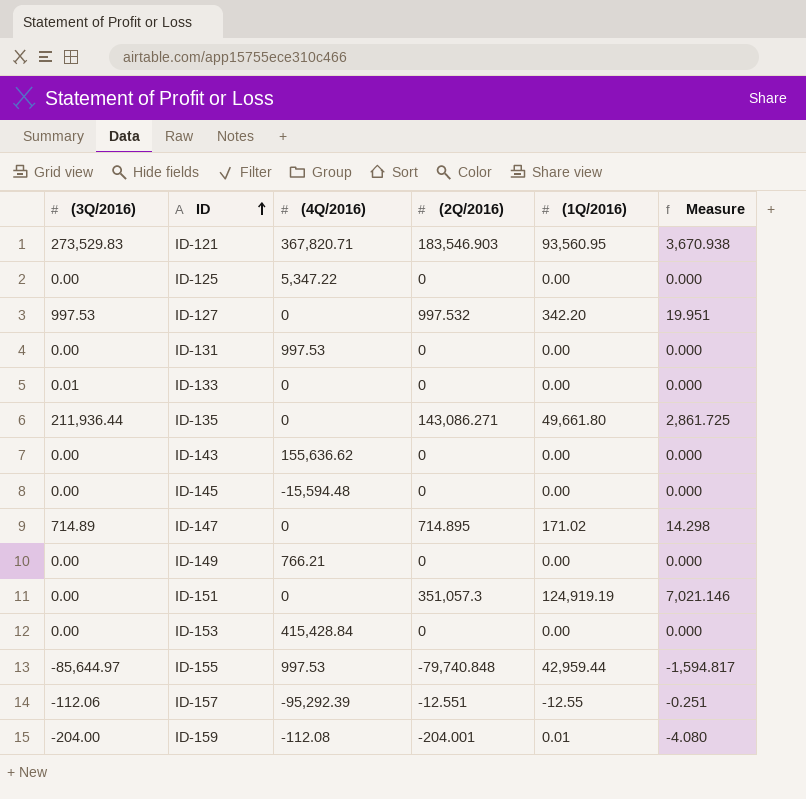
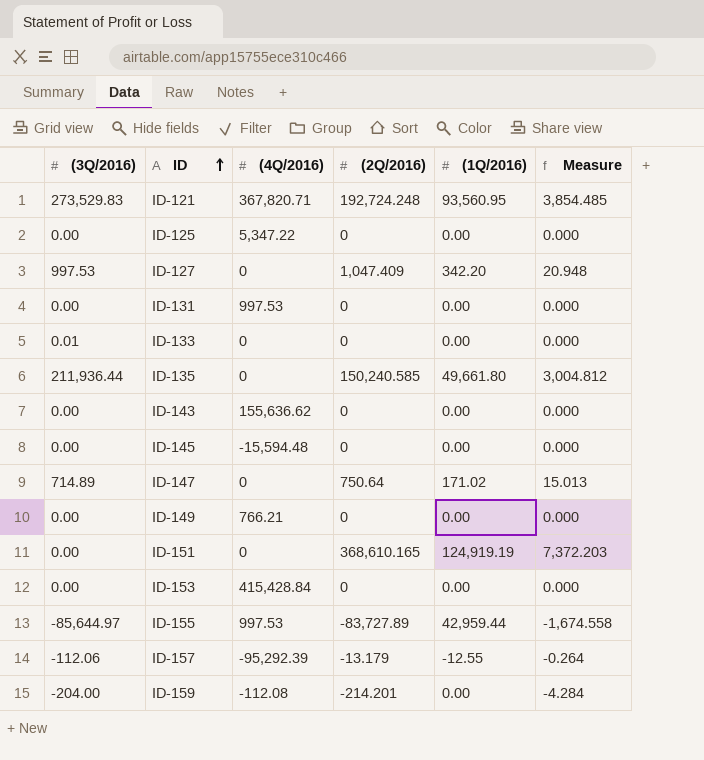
ID-121 | (2Q/2016): 183,546.903 -> 192,724.248
ID-121 | Measure: 3,670.938 -> 3,854.485
ID-127 | (2Q/2016): 997.532 -> 1,047.409
ID-127 | Measure: 19.951 -> 20.948
ID-135 | (2Q/2016): 143,086.271 -> 150,240.585
ID-135 | Measure: 2,861.725 -> 3,004.812
ID-147 | (2Q/2016): 714.895 -> 750.64
ID-147 | Measure: 14.298 -> 15.013
ID-151 | (2Q/2016): 351,057.3 -> 368,610.165
ID-151 | Measure: 7,021.146 -> 7,372.203
ID-155 | (2Q/2016): -79,740.848 -> -83,727.89
ID-155 | Measure: -1,594.817 -> -1,674.558
ID-157 | (2Q/2016): -12.551 -> -13.179
ID-157 | Measure: -0.251 -> -0.264
ID-159 | (2Q/2016): -204.001 -> -214.201
ID-159 | (1Q/2016): 0.01 -> 0.00
ID-159 | Measure: -4.080 -> -4.284

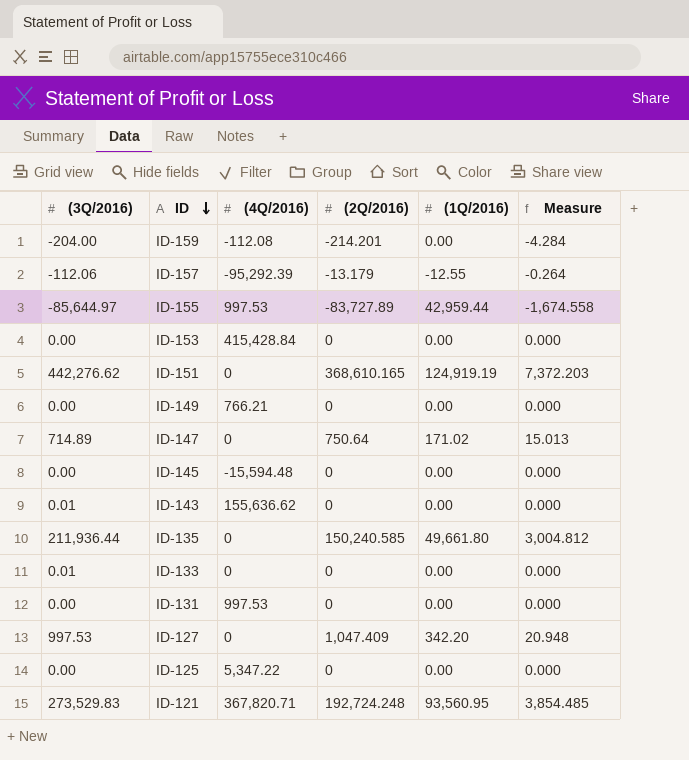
row order: ID ascending -> ID descending
ID-151 | (3Q/2016): 0.00 -> 442,276.62
ID-143 | (3Q/2016): 0.00 -> 0.01

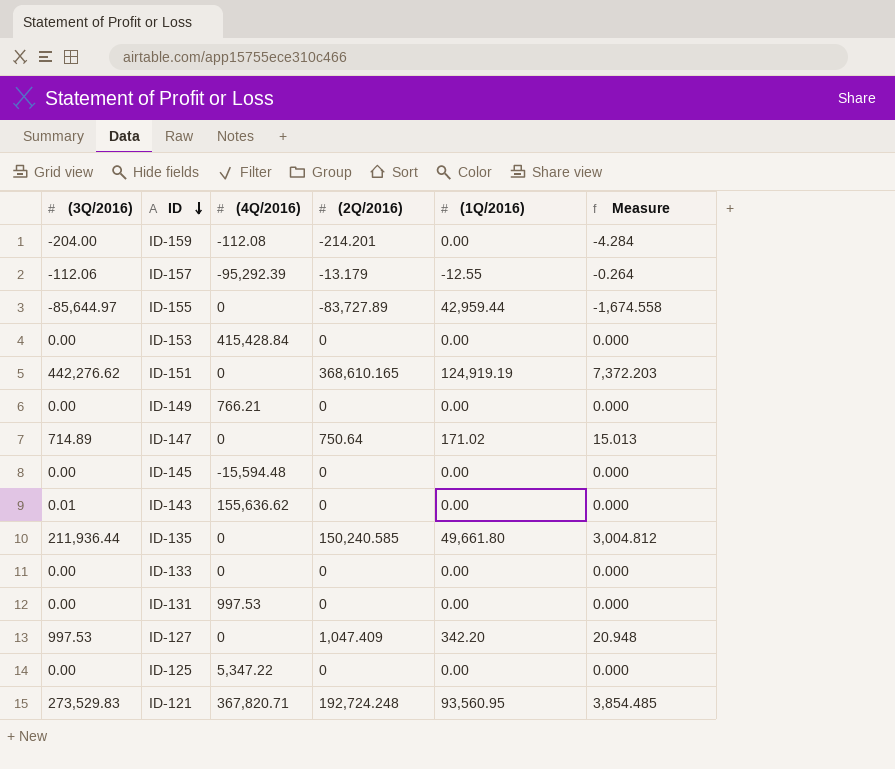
ID-155 | (4Q/2016): 997.53 -> 0
ID-133 | (3Q/2016): 0.01 -> 0.00

